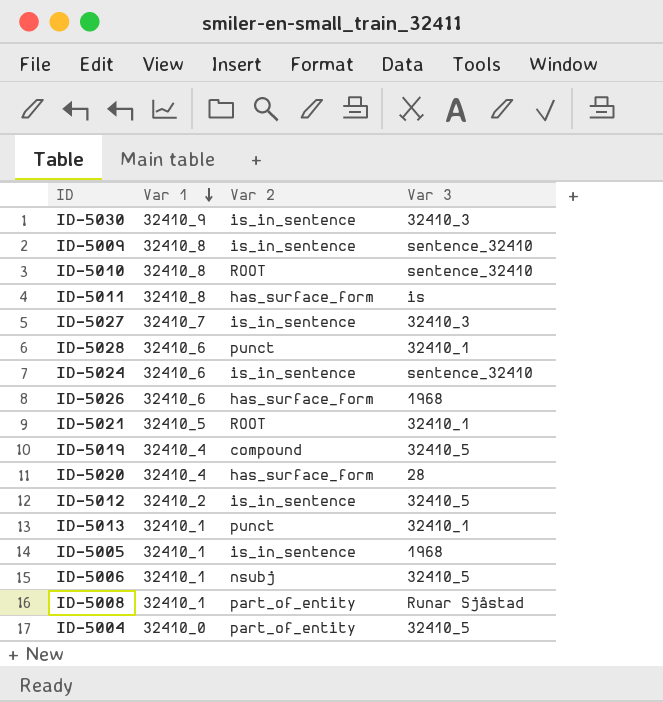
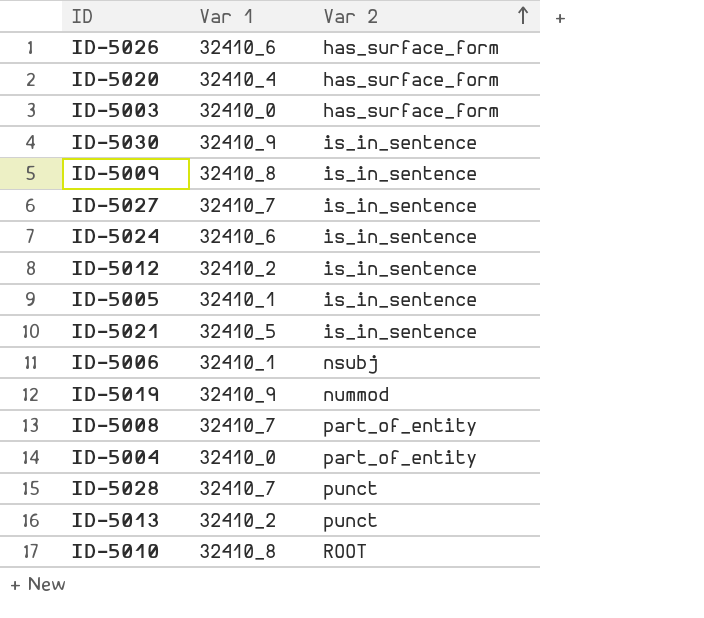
row order: Var 1 descending -> Var 2 ascending
column Var 3 | position: 4 -> none
row ID-5011: 32410_8 | has_surface_form | is -> none
row ID-5003: none -> 32410_0 | has_surface_form
ID-5021 | Var 2: ROOT -> is_in_sentence
ID-5019 | Var 1: 32410_4 -> 32410_9
ID-5019 | Var 2: compound -> nummod
ID-5008 | Var 1: 32410_1 -> 32410_7
ID-5028 | Var 1: 32410_6 -> 32410_7
ID-5013 | Var 1: 32410_1 -> 32410_2

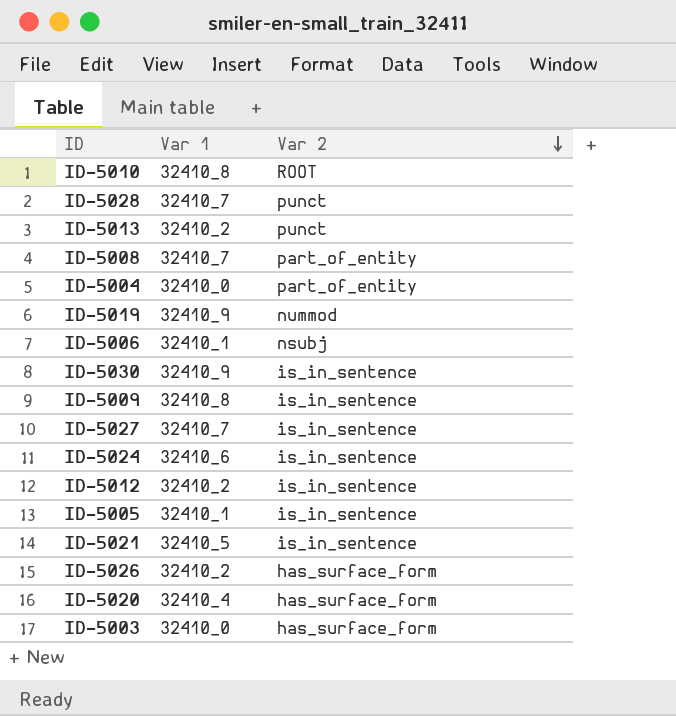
row order: Var 2 ascending -> Var 2 descending
ID-5026 | Var 1: 32410_6 -> 32410_2

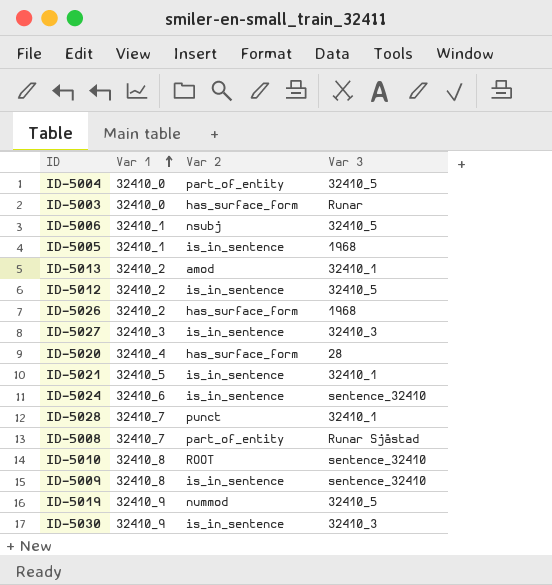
row order: Var 2 descending -> Var 1 ascending
column Var 3 | position: none -> 4
ID-5013 | Var 2: punct -> amod
ID-5027 | Var 1: 32410_7 -> 32410_3

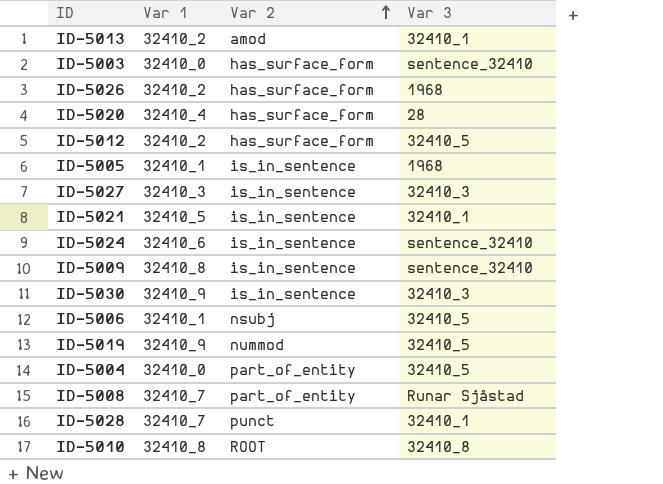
row order: Var 1 ascending -> Var 2 ascending
ID-5003 | Var 3: Runar -> sentence_32410
ID-5012 | Var 2: is_in_sentence -> has_surface_form
ID-5010 | Var 3: sentence_32410 -> 32410_8

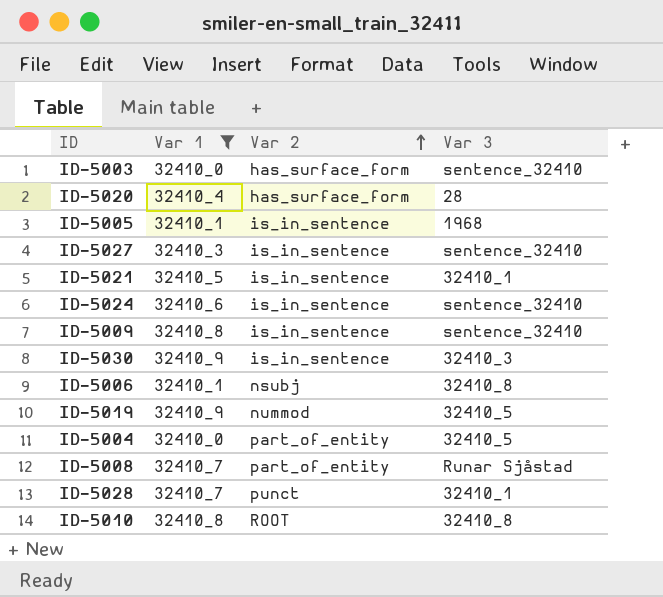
filter: none -> Var 1 != 32410_2
ID-5027 | Var 3: 32410_3 -> sentence_32410
ID-5006 | Var 3: 32410_5 -> 32410_8

